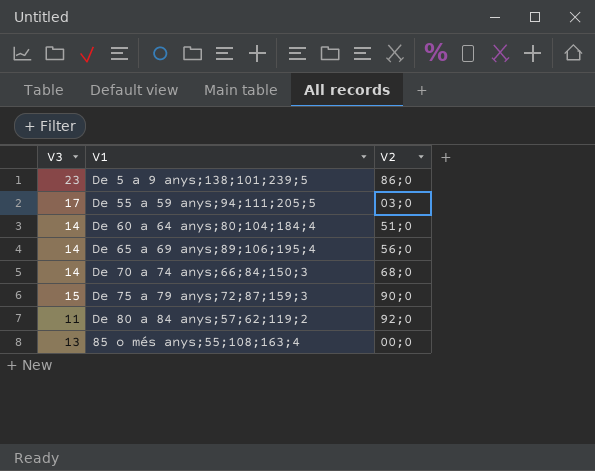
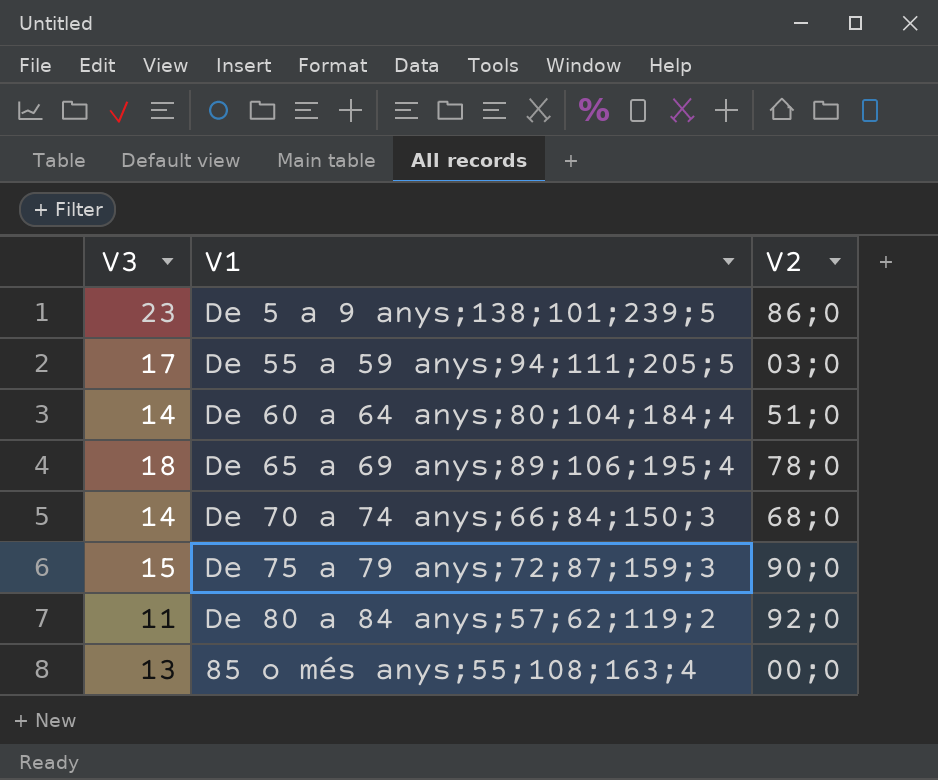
De 65 a 69 anys;89;106;195;4 | V3: 14 -> 18
De 65 a 69 anys;89;106;195;4 | V2: 56;0 -> 78;0

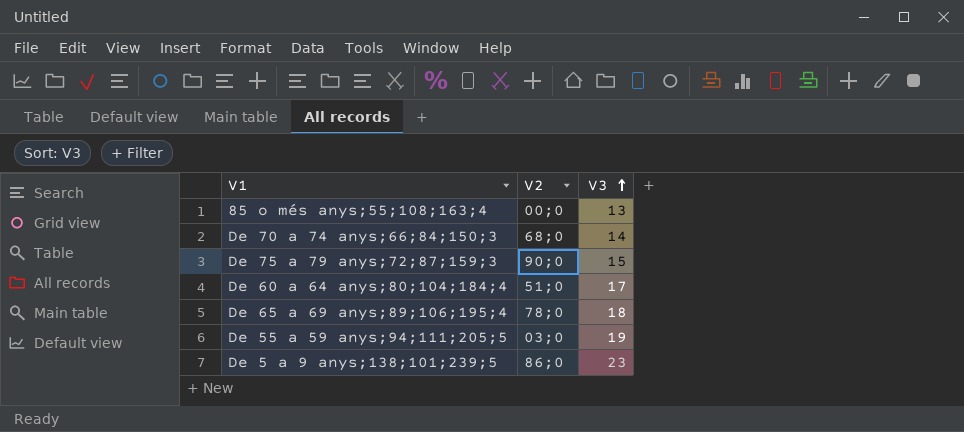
row order: none -> V3 ascending
column V3 | position: 1 -> 3
row De 80 a 84 anys;57;62;119;2: 11 | 92;0 -> none
De 60 a 64 anys;80;104;184;4 | V3: 14 -> 17
De 55 a 59 anys;94;111;205;5 | V3: 17 -> 19

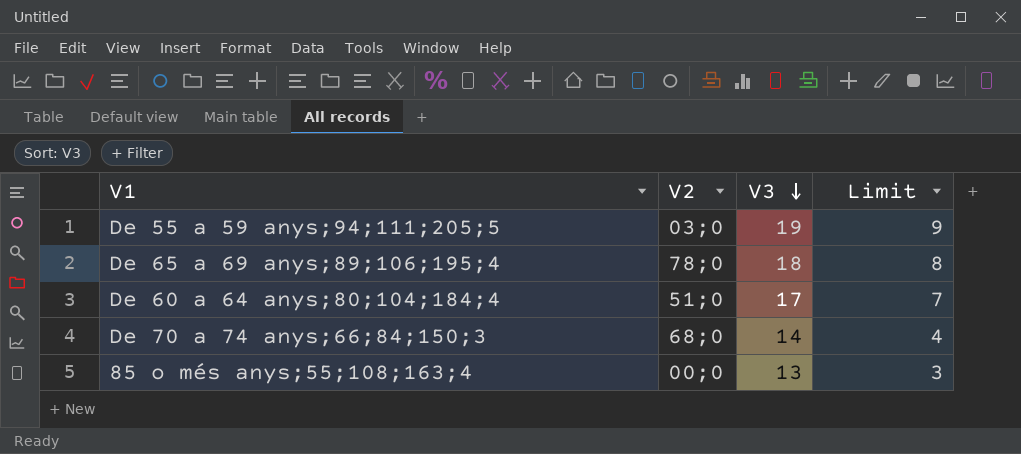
row order: V3 ascending -> V3 descending
column Limit | formula: none -> [V3] - 10
row De 75 a 79 anys;72;87;159;3: 90;0 | 15 -> none
row De 5 a 9 anys;138;101;239;5: 86;0 | 23 -> none

